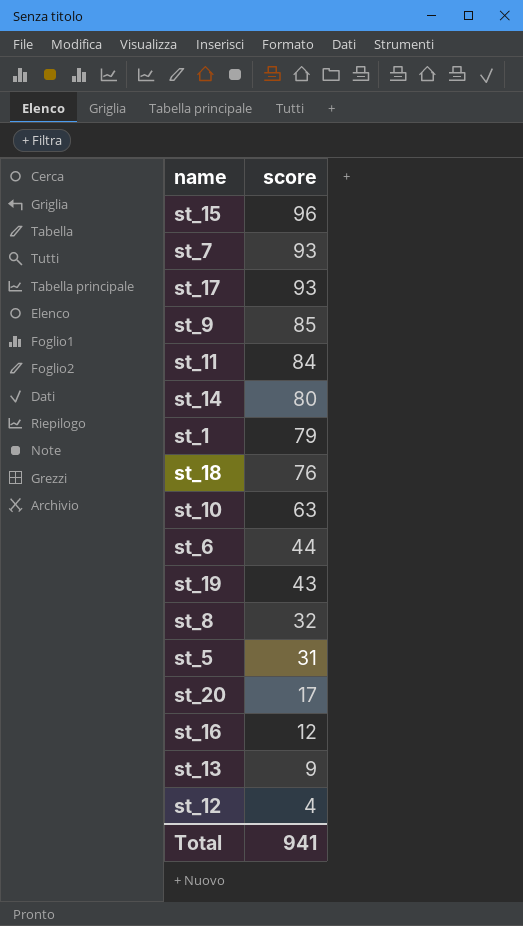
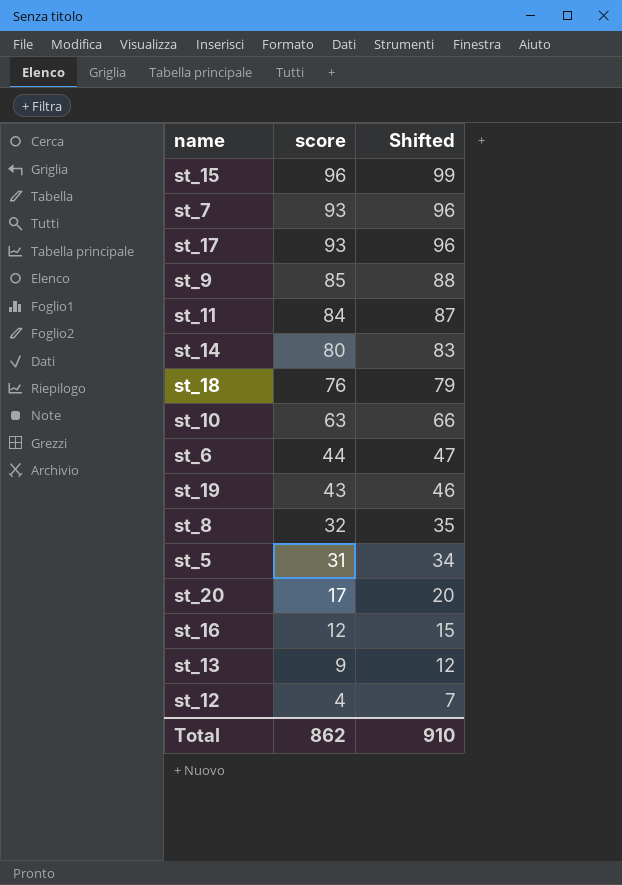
column Shifted | formula: none -> [score] + 3
row st_1: 79 -> none
Total | score: 941 -> 862

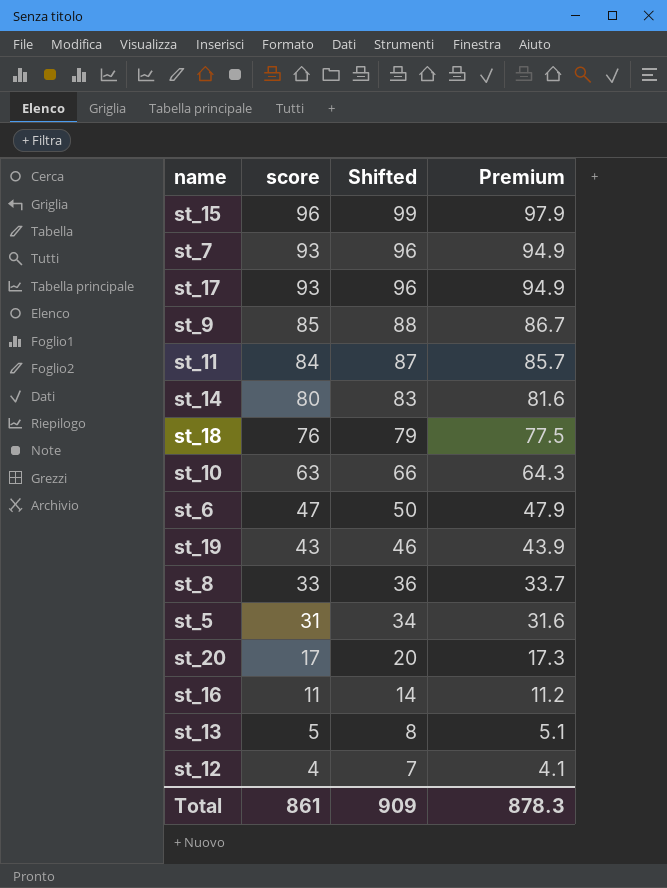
column Premium | formula: none -> [score] * 1.02
st_6 | score: 44 -> 47
st_6 | Shifted: 47 -> 50
st_8 | score: 32 -> 33
st_8 | Shifted: 35 -> 36
st_16 | score: 12 -> 11
st_16 | Shifted: 15 -> 14
st_13 | score: 9 -> 5
st_13 | Shifted: 12 -> 8
Total | score: 862 -> 861
Total | Shifted: 910 -> 909

